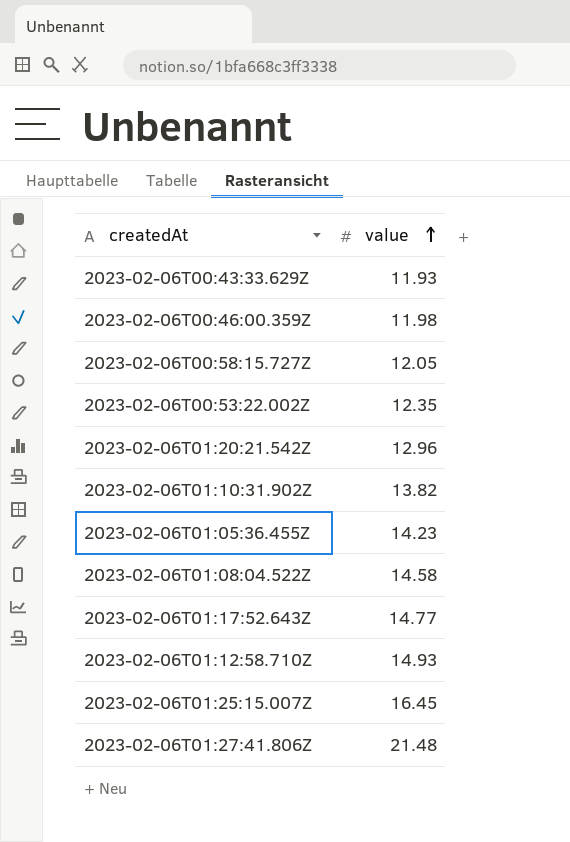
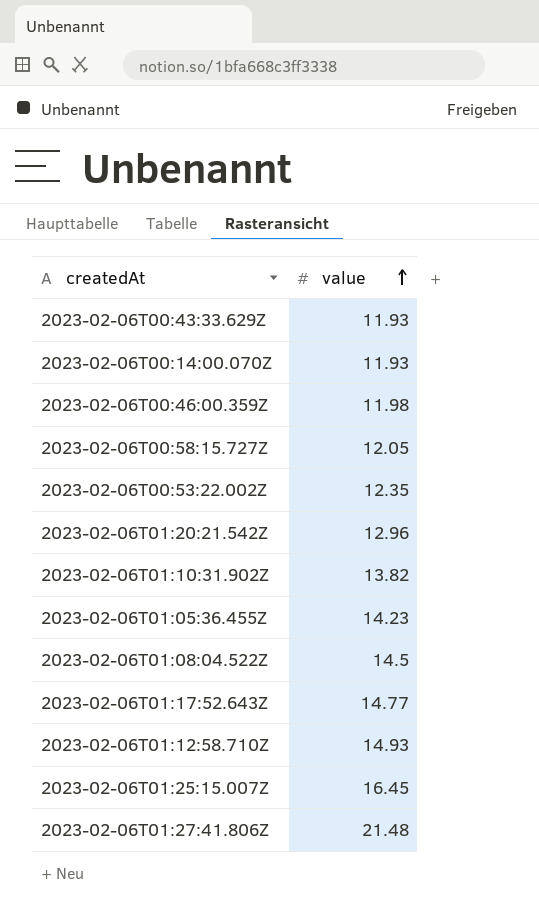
row 2023-02-06T00:14:00.070Z: none -> 11.93
2023-02-06T01:08:04.522Z | value: 14.58 -> 14.5

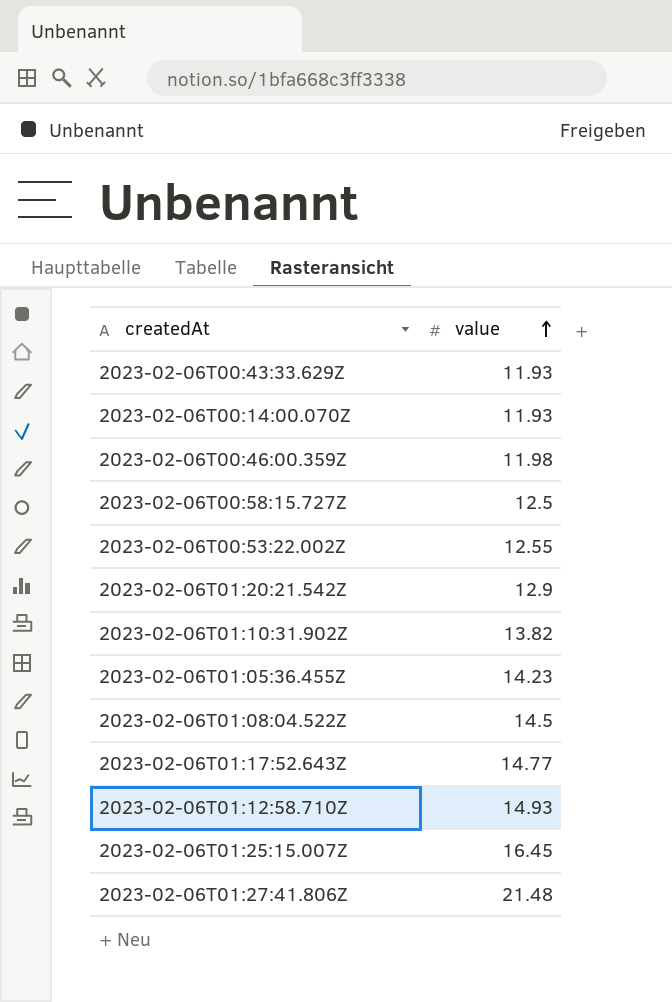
2023-02-06T00:58:15.727Z | value: 12.05 -> 12.5
2023-02-06T00:53:22.002Z | value: 12.35 -> 12.55
2023-02-06T01:20:21.542Z | value: 12.96 -> 12.9

